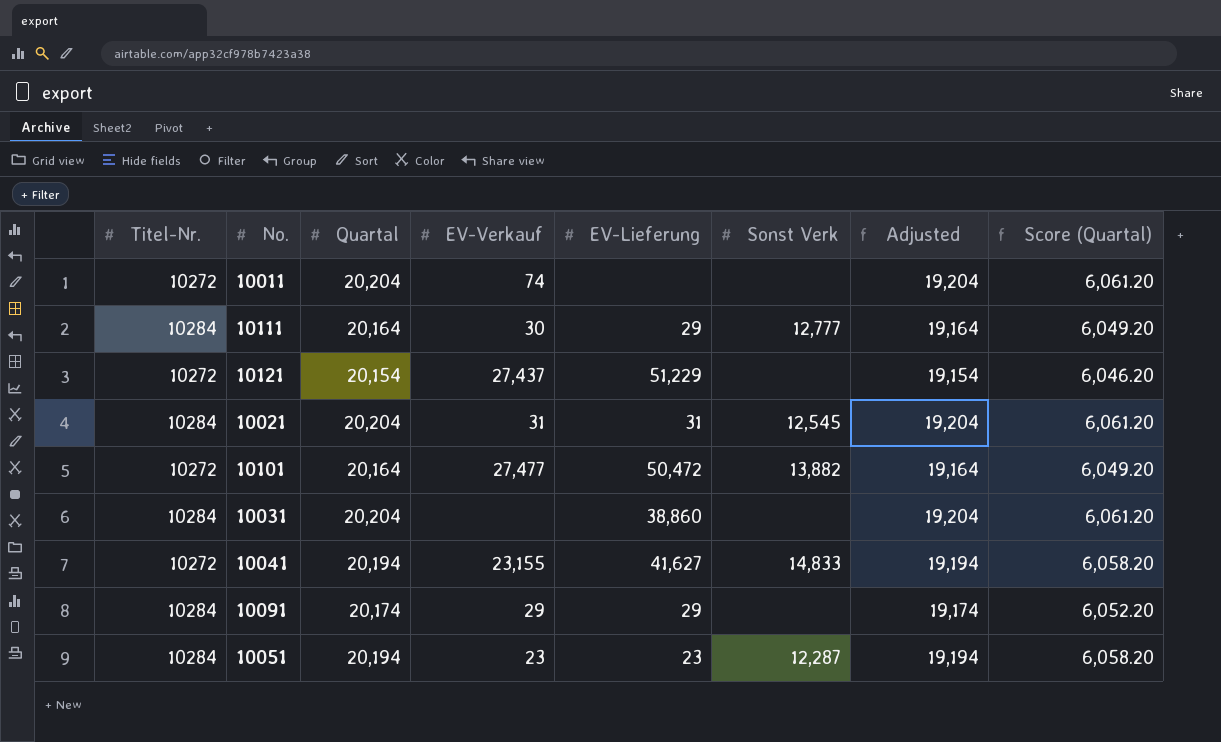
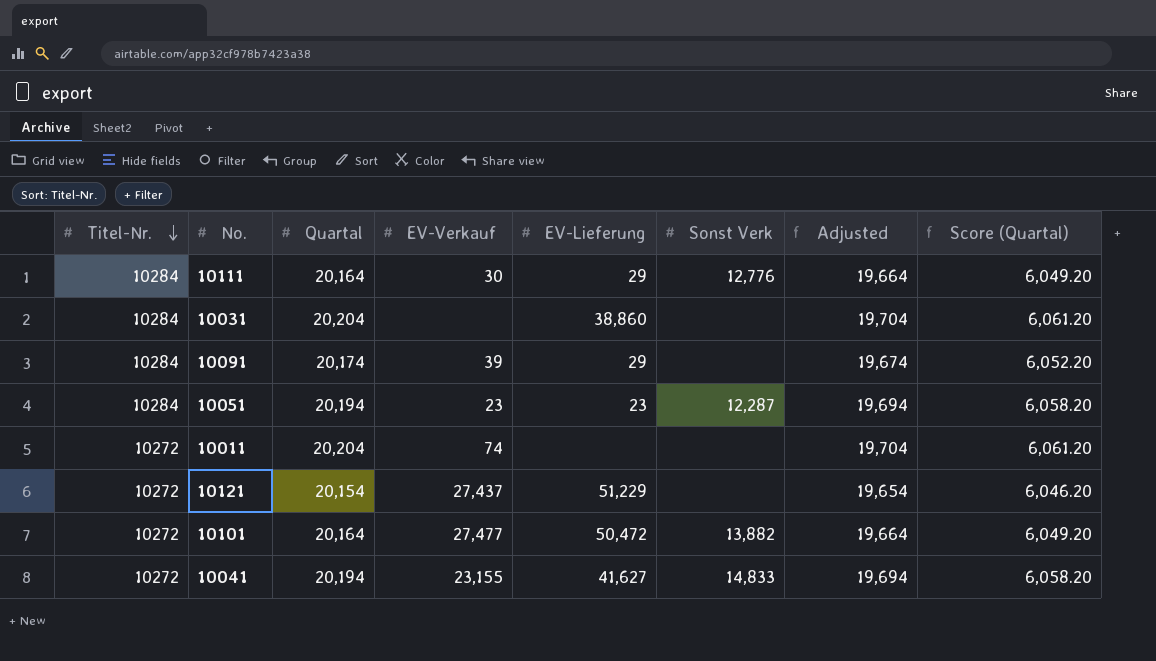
row order: none -> Titel-Nr. descending
column Adjusted | formula: [Quartal] - 1000 -> [Quartal] - 500
row 10021: 10284 | 20,204 | 31 | 31 | 12,545 | 19,204 | 6,061.20 -> none
10111 | Sonst Verk: 12,777 -> 12,776
10091 | EV-Verkauf: 29 -> 39

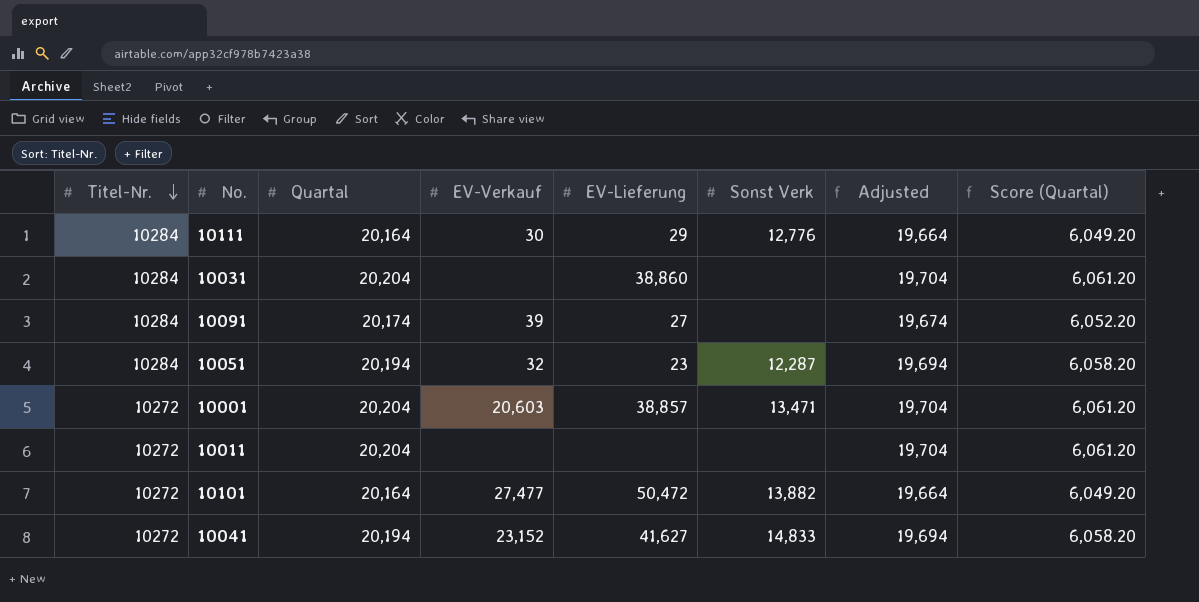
row 10121: 10272 | 20,154 | 27,437 | 51,229 | none | 19,654 | 6,046.20 -> none
10091 | EV-Lieferung: 29 -> 27
10051 | EV-Verkauf: 23 -> 32
row 10001: none -> 10272 | 20,204 | 20,603 | 38,857 | 13,471 | 19,704 | 6,061.20
10011 | EV-Verkauf: 74 -> none
10041 | EV-Verkauf: 23,155 -> 23,152

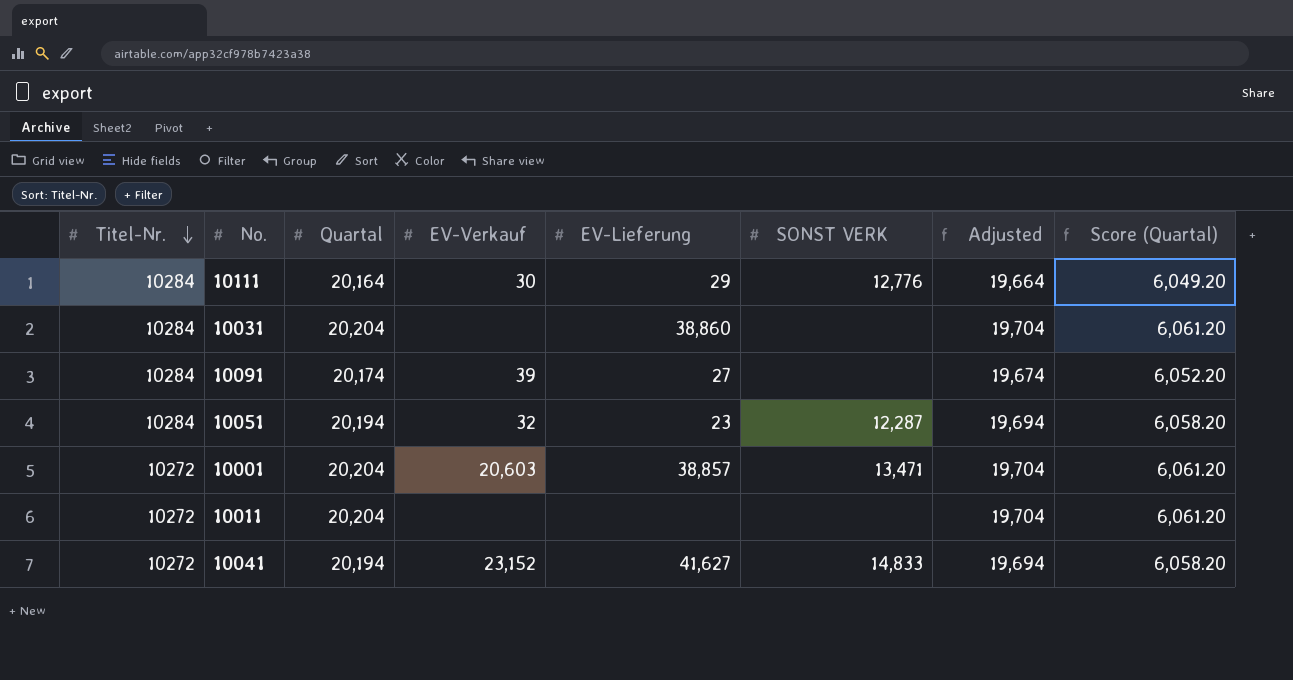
column name: Sonst Verk -> SONST VERK
row 10101: 10272 | 20,164 | 27,477 | 50,472 | 13,882 | 19,664 | 6,049.20 -> none

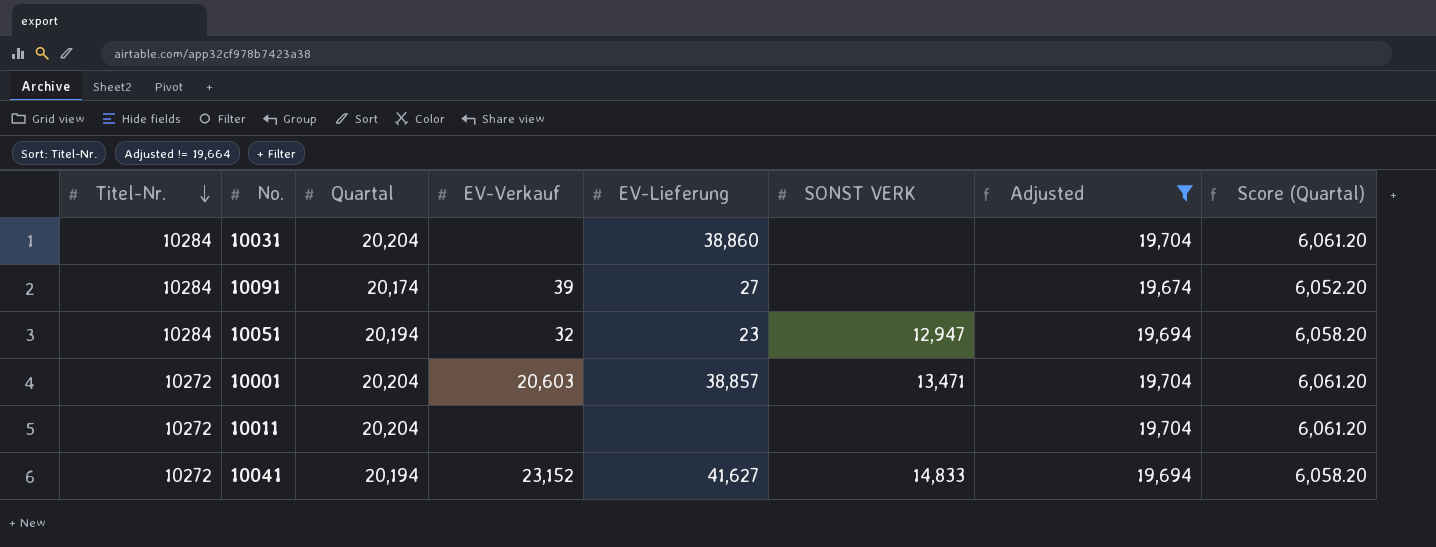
filter: none -> Adjusted != 19,664
10051 | SONST VERK: 12,287 -> 12,947

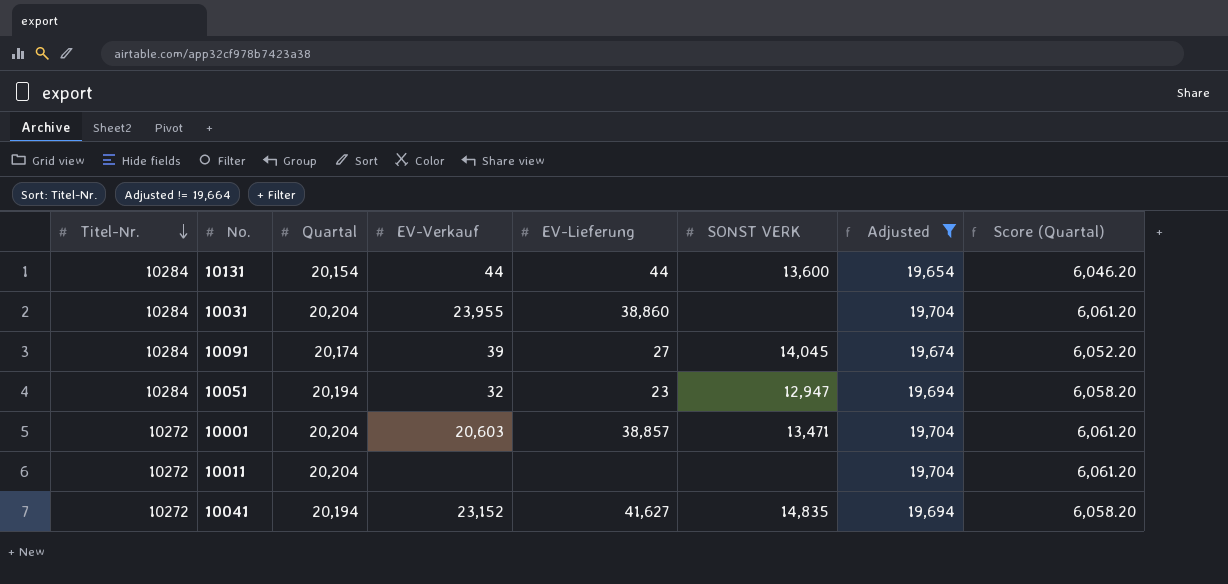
row 10131: none -> 10284 | 20,154 | 44 | 44 | 13,600 | 19,654 | 6,046.20
10031 | EV-Verkauf: none -> 23,955
10091 | SONST VERK: none -> 14,045
10041 | SONST VERK: 14,833 -> 14,835

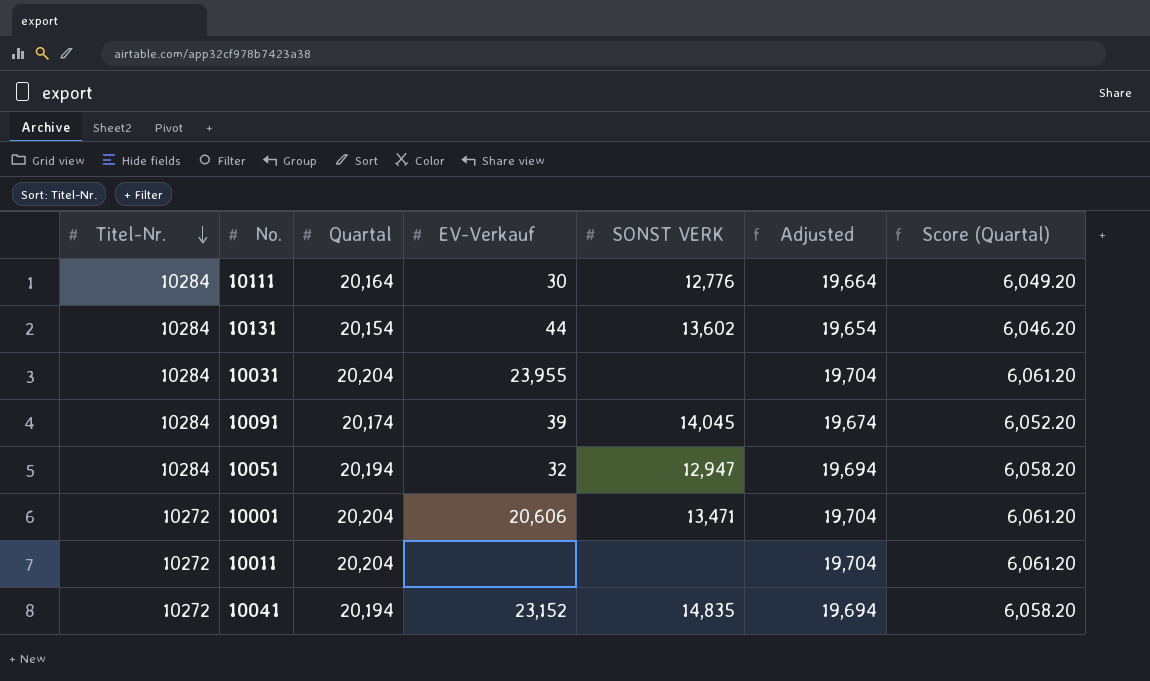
filter: Adjusted != 19,664 -> none
column EV-Lieferung | position: 5 -> none
10131 | SONST VERK: 13,600 -> 13,602
10001 | EV-Verkauf: 20,603 -> 20,606

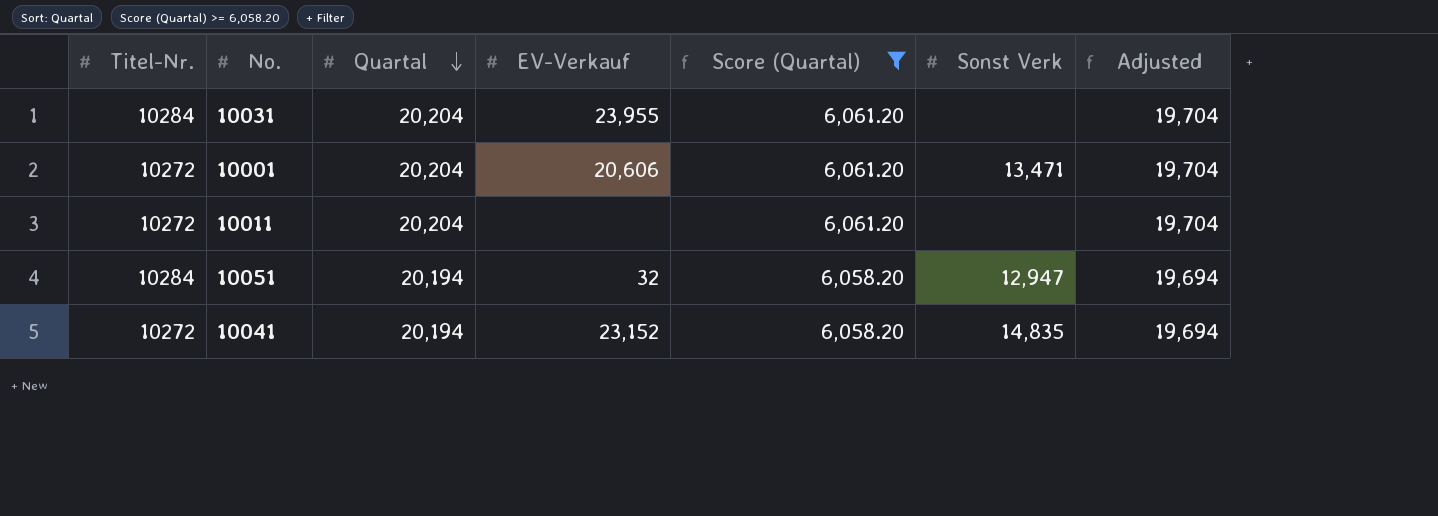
filter: none -> Score (Quartal) >= 6,058.20
row order: Titel-Nr. descending -> Quartal descending
column Score (Quartal) | position: 7 -> 5
column name: SONST VERK -> Sonst Verk

